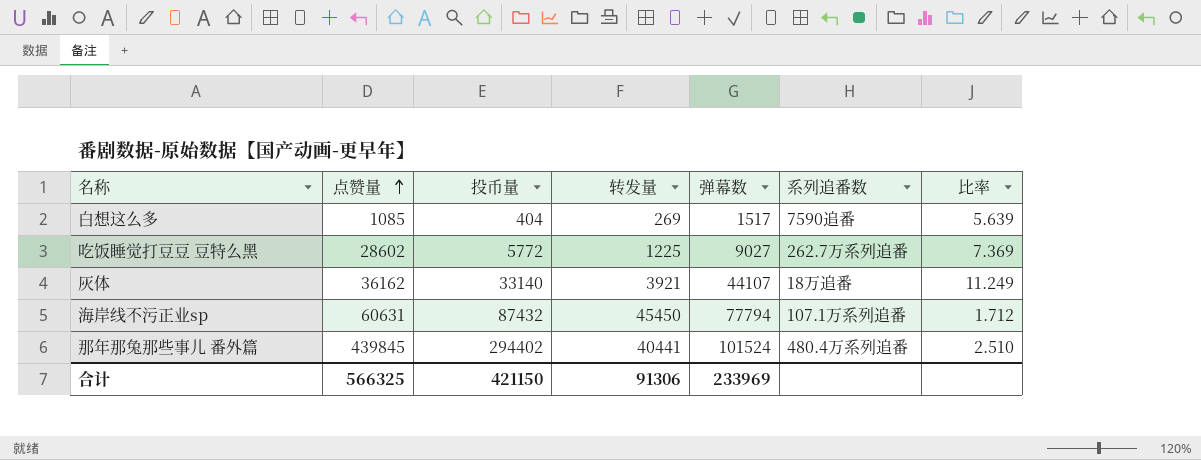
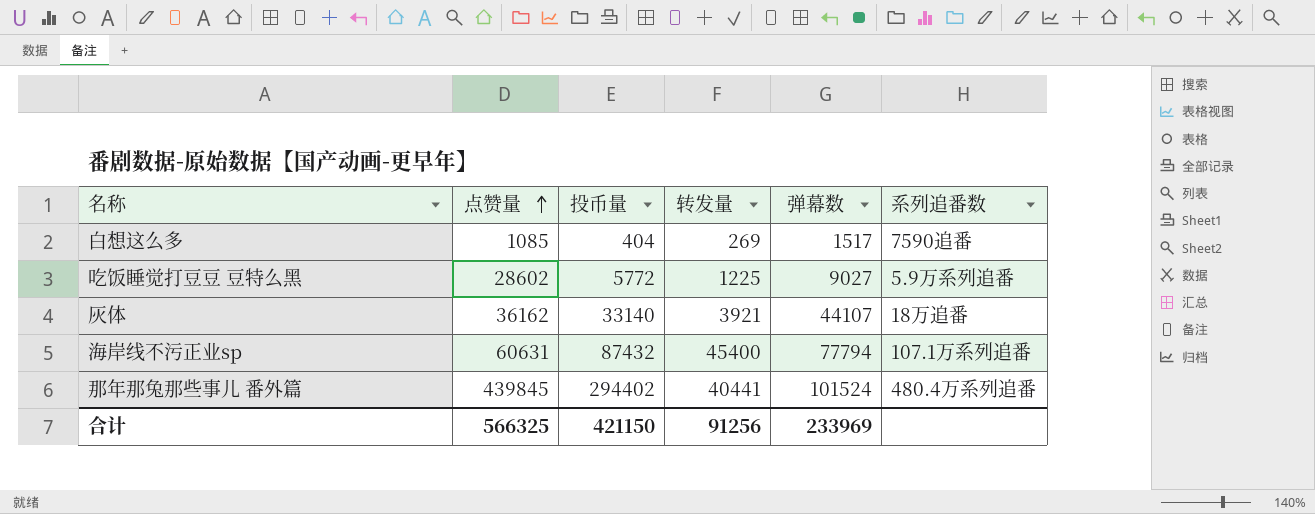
column 比率 | formula: [弹幕数] / [转发量] -> none
吃饭睡觉打豆豆 豆特么黑 | 系列追番数: 262.7万系列追番 -> 5.9万系列追番
海岸线不污正业sp | 转发量: 45450 -> 45400
合计 | 转发量: 91306 -> 91256

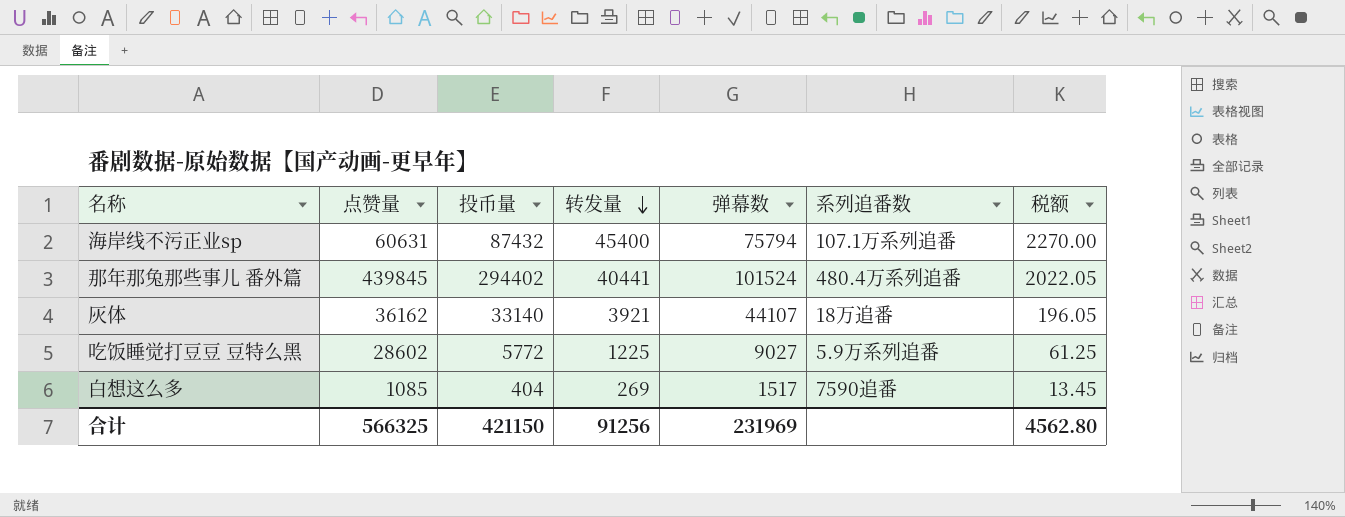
row order: 点赞量 ascending -> 转发量 descending
column 税额 | formula: none -> [转发量] * 0.05
海岸线不污正业sp | 弹幕数: 77794 -> 75794
合计 | 弹幕数: 233969 -> 231969

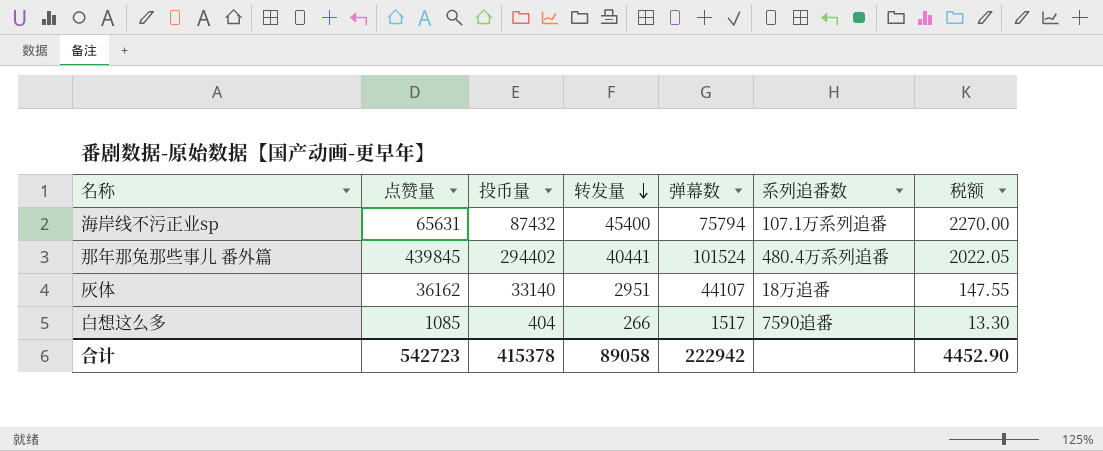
row 吃饭睡觉打豆豆 豆特么黑: 28602 | 5772 | 1225 | 9027 | 5.9万系列追番 | 61.25 -> none
海岸线不污正业sp | 点赞量: 60631 -> 65631
灰体 | 转发量: 3921 -> 2951
灰体 | 税额: 196.05 -> 147.55
白想这么多 | 转发量: 269 -> 266
白想这么多 | 税额: 13.45 -> 13.30
合计 | 点赞量: 566325 -> 542723
合计 | 投币量: 421150 -> 415378
合计 | 转发量: 91256 -> 89058
合计 | 弹幕数: 231969 -> 222942
合计 | 税额: 4562.80 -> 4452.90

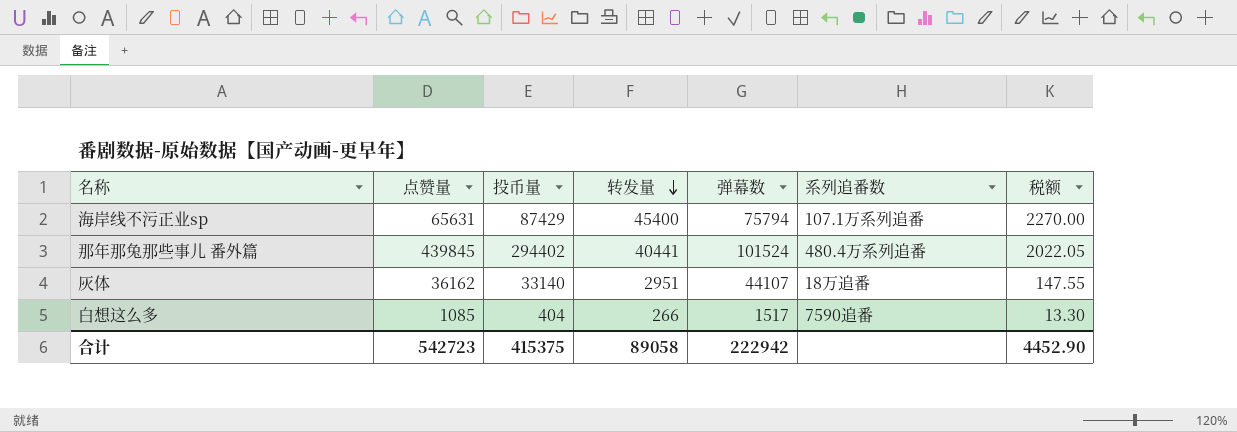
海岸线不污正业sp | 投币量: 87432 -> 87429
合计 | 投币量: 415378 -> 415375

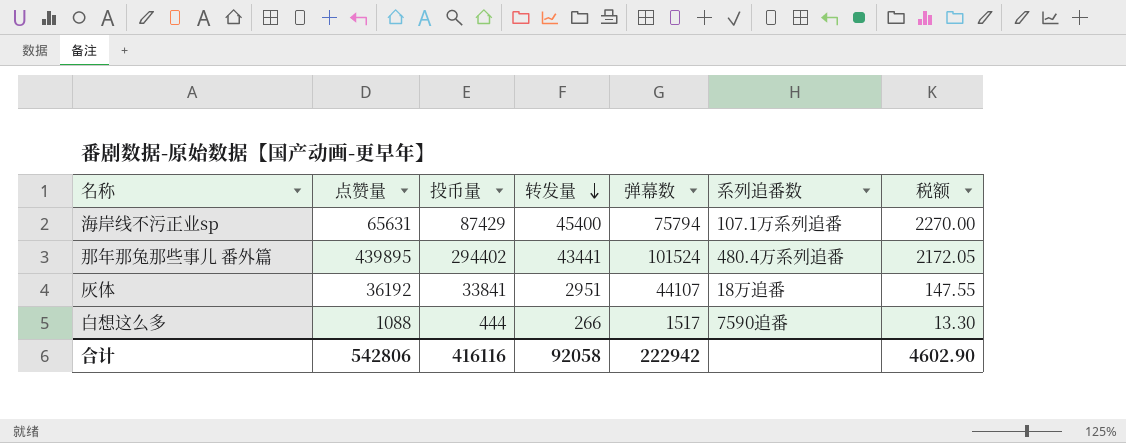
那年那兔那些事儿 番外篇 | 点赞量: 439845 -> 439895
那年那兔那些事儿 番外篇 | 转发量: 40441 -> 43441
那年那兔那些事儿 番外篇 | 税额: 2022.05 -> 2172.05
灰体 | 点赞量: 36162 -> 36192
灰体 | 投币量: 33140 -> 33841
白想这么多 | 点赞量: 1085 -> 1088
白想这么多 | 投币量: 404 -> 444
合计 | 点赞量: 542723 -> 542806
合计 | 投币量: 415375 -> 416116
合计 | 转发量: 89058 -> 92058
合计 | 税额: 4452.90 -> 4602.90

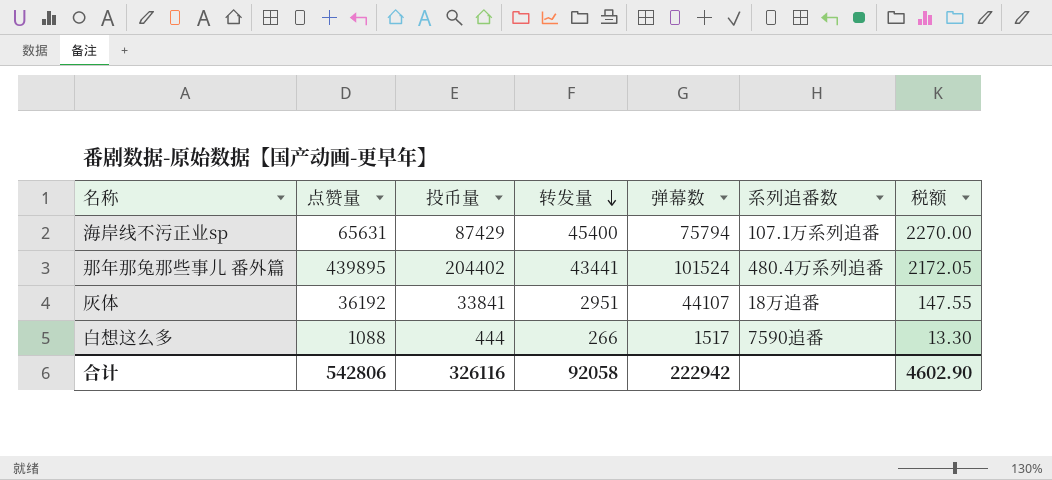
那年那兔那些事儿 番外篇 | 投币量: 294402 -> 204402
合计 | 投币量: 416116 -> 326116

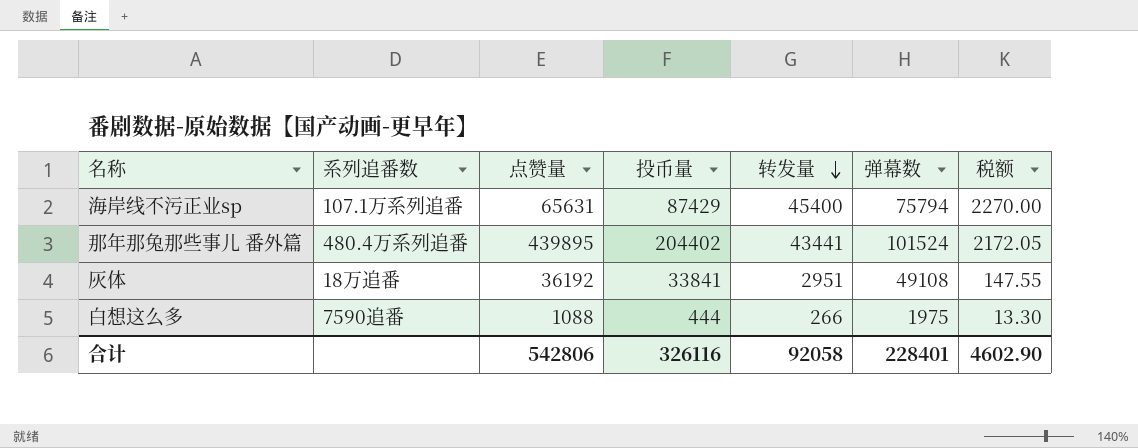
column 系列追番数 | position: 6 -> 2
灰体 | 弹幕数: 44107 -> 49108
白想这么多 | 弹幕数: 1517 -> 1975
合计 | 弹幕数: 222942 -> 228401

